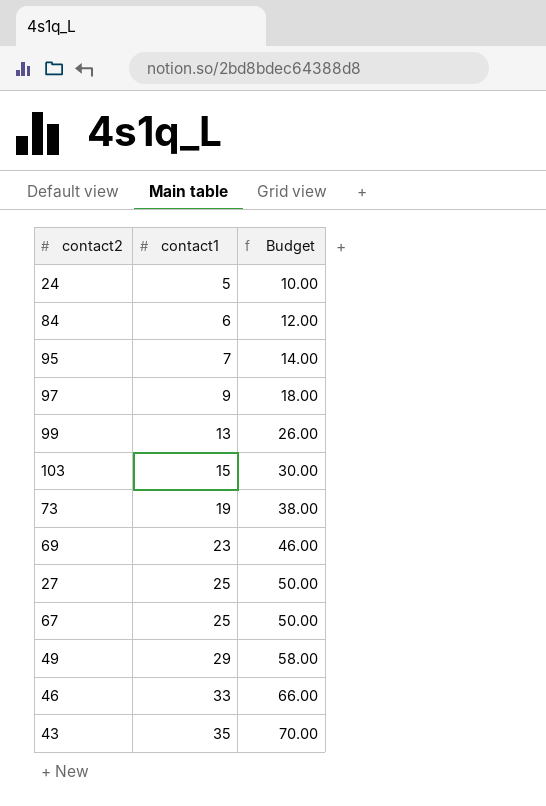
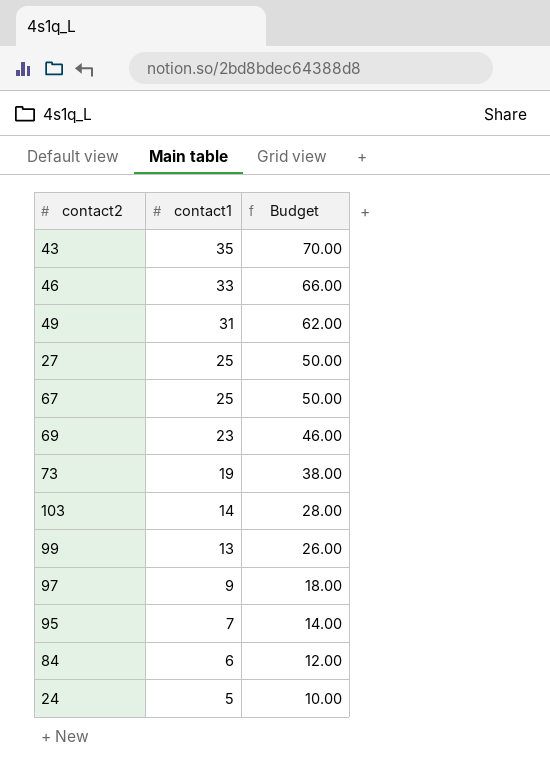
row order: contact1 ascending -> contact1 descending
49 | contact1: 29 -> 31
49 | Budget: 58.00 -> 62.00
103 | contact1: 15 -> 14
103 | Budget: 30.00 -> 28.00

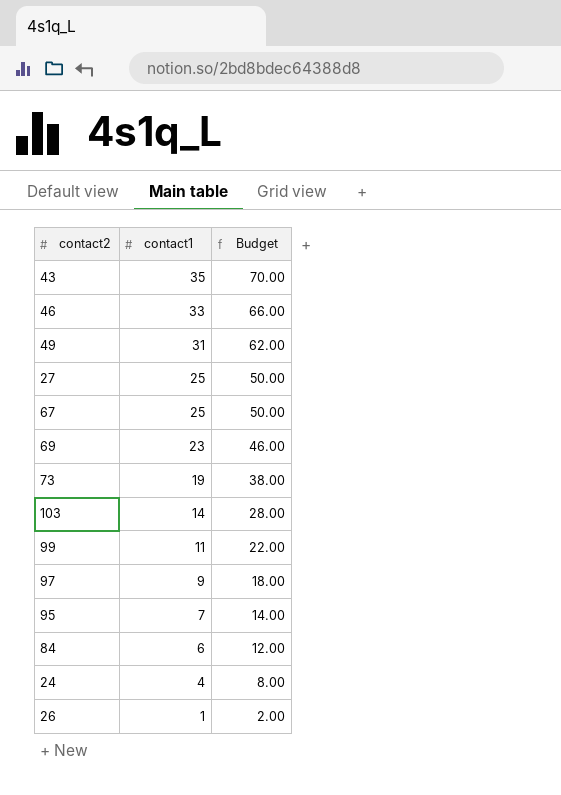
99 | contact1: 13 -> 11
99 | Budget: 26.00 -> 22.00
24 | contact1: 5 -> 4
24 | Budget: 10.00 -> 8.00
row 26: none -> 1 | 2.00

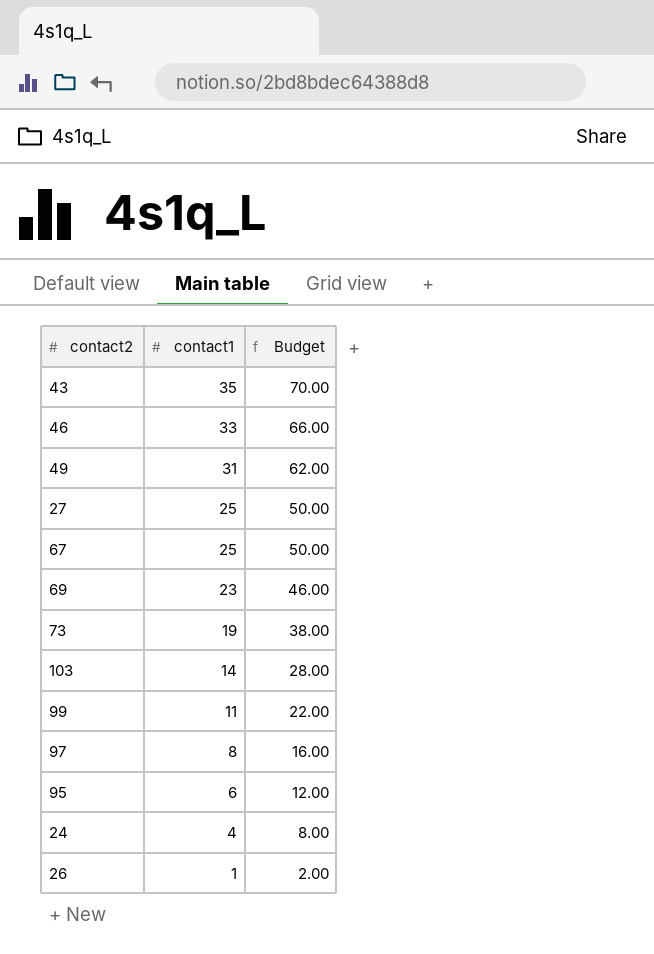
row 84: 6 | 12.00 -> none
97 | contact1: 9 -> 8
97 | Budget: 18.00 -> 16.00
95 | contact1: 7 -> 6
95 | Budget: 14.00 -> 12.00

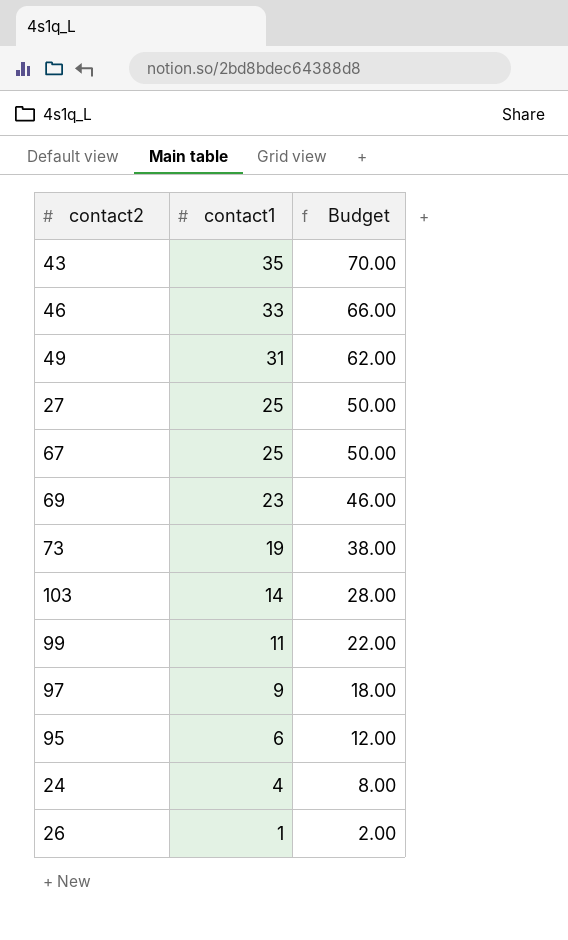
97 | contact1: 8 -> 9
97 | Budget: 16.00 -> 18.00

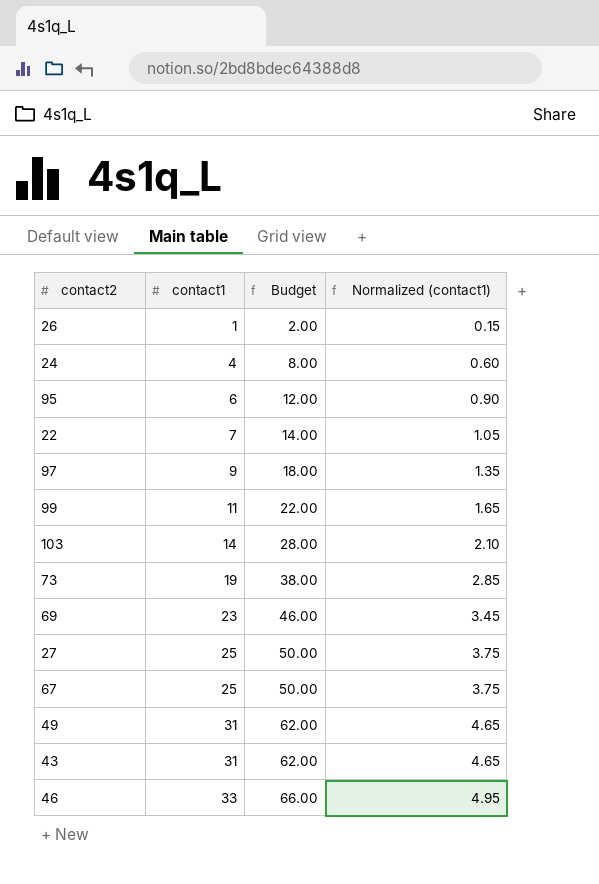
row order: contact1 descending -> contact1 ascending
column Normalized (contact1) | formula: none -> [contact1] * 0.15
row 22: none -> 7 | 14.00 | 1.05
43 | contact1: 35 -> 31
43 | Budget: 70.00 -> 62.00

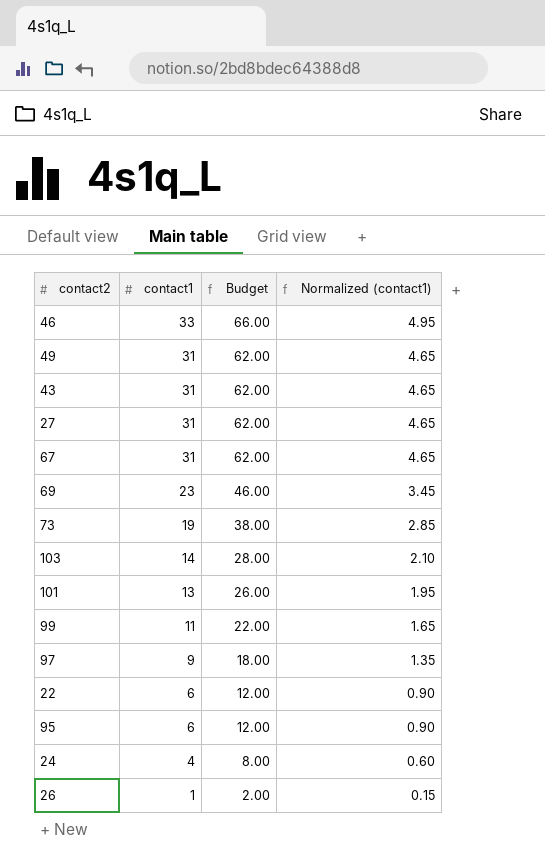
row order: contact1 ascending -> contact1 descending
27 | contact1: 25 -> 31
27 | Budget: 50.00 -> 62.00
27 | Normalized (contact1): 3.75 -> 4.65
67 | contact1: 25 -> 31
67 | Budget: 50.00 -> 62.00
67 | Normalized (contact1): 3.75 -> 4.65
row 101: none -> 13 | 26.00 | 1.95
22 | contact1: 7 -> 6
22 | Budget: 14.00 -> 12.00
22 | Normalized (contact1): 1.05 -> 0.90

